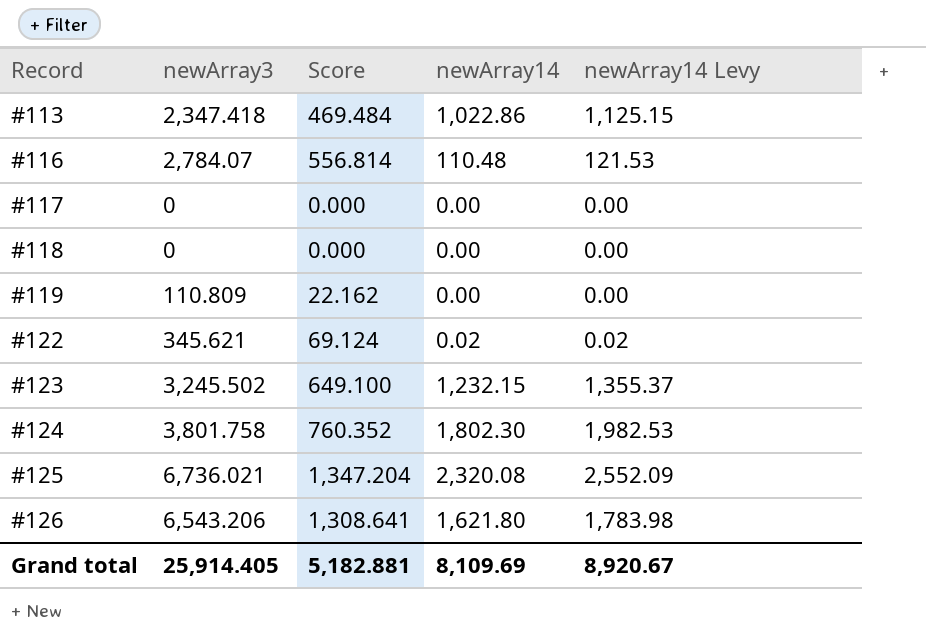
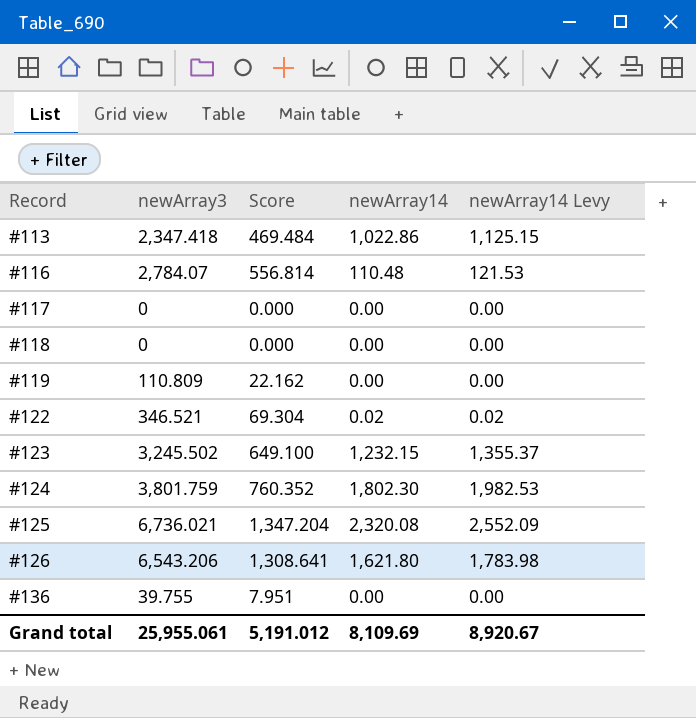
#122 | newArray3: 345.621 -> 346.521
#122 | Score: 69.124 -> 69.304
#124 | newArray3: 3,801.758 -> 3,801.759
row #136: none -> 39.755 | 7.951 | 0.00 | 0.00
Grand total | newArray3: 25,914.405 -> 25,955.061
Grand total | Score: 5,182.881 -> 5,191.012

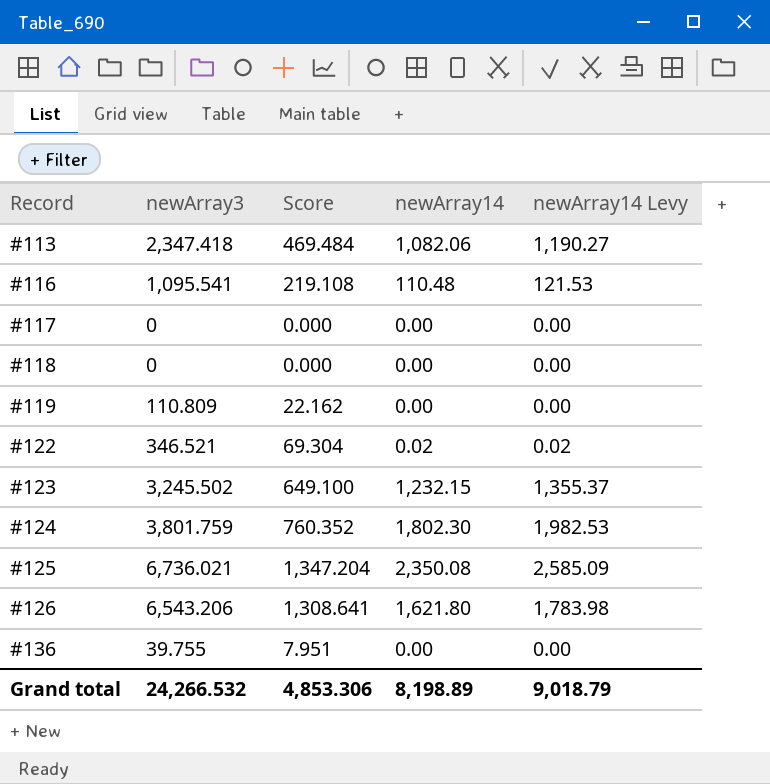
#113 | newArray14: 1,022.86 -> 1,082.06
#113 | newArray14 Levy: 1,125.15 -> 1,190.27
#116 | newArray3: 2,784.07 -> 1,095.541
#116 | Score: 556.814 -> 219.108
#125 | newArray14: 2,320.08 -> 2,350.08
#125 | newArray14 Levy: 2,552.09 -> 2,585.09
Grand total | newArray3: 25,955.061 -> 24,266.532
Grand total | Score: 5,191.012 -> 4,853.306
Grand total | newArray14: 8,109.69 -> 8,198.89
Grand total | newArray14 Levy: 8,920.67 -> 9,018.79

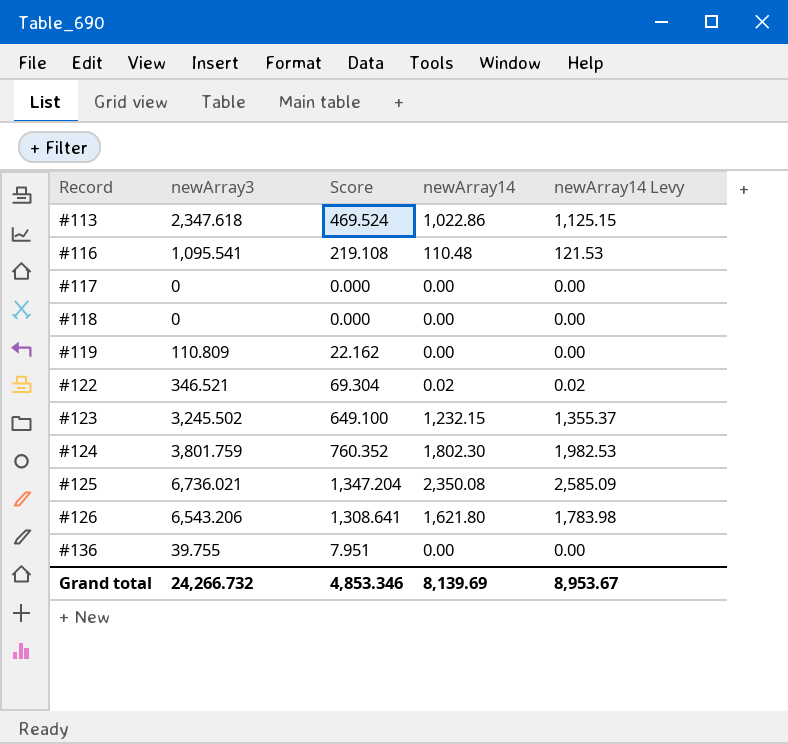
#113 | newArray3: 2,347.418 -> 2,347.618
#113 | Score: 469.484 -> 469.524
#113 | newArray14: 1,082.06 -> 1,022.86
#113 | newArray14 Levy: 1,190.27 -> 1,125.15
Grand total | newArray3: 24,266.532 -> 24,266.732
Grand total | Score: 4,853.306 -> 4,853.346
Grand total | newArray14: 8,198.89 -> 8,139.69
Grand total | newArray14 Levy: 9,018.79 -> 8,953.67

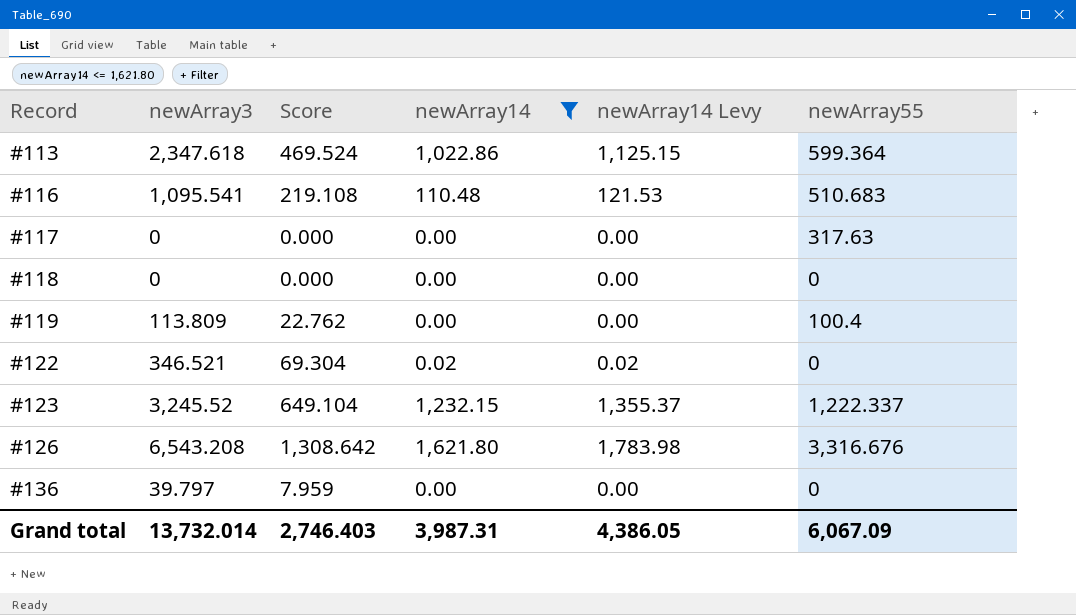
filter: none -> newArray14 <= 1,621.80
column newArray55 | position: none -> 6
#119 | newArray3: 110.809 -> 113.809
#119 | Score: 22.162 -> 22.762
#123 | newArray3: 3,245.502 -> 3,245.52
#123 | Score: 649.100 -> 649.104
#126 | newArray3: 6,543.206 -> 6,543.208
#126 | Score: 1,308.641 -> 1,308.642
#136 | newArray3: 39.755 -> 39.797
#136 | Score: 7.951 -> 7.959
Grand total | newArray3: 24,266.732 -> 13,732.014
Grand total | Score: 4,853.346 -> 2,746.403
Grand total | newArray14: 8,139.69 -> 3,987.31
Grand total | newArray14 Levy: 8,953.67 -> 4,386.05

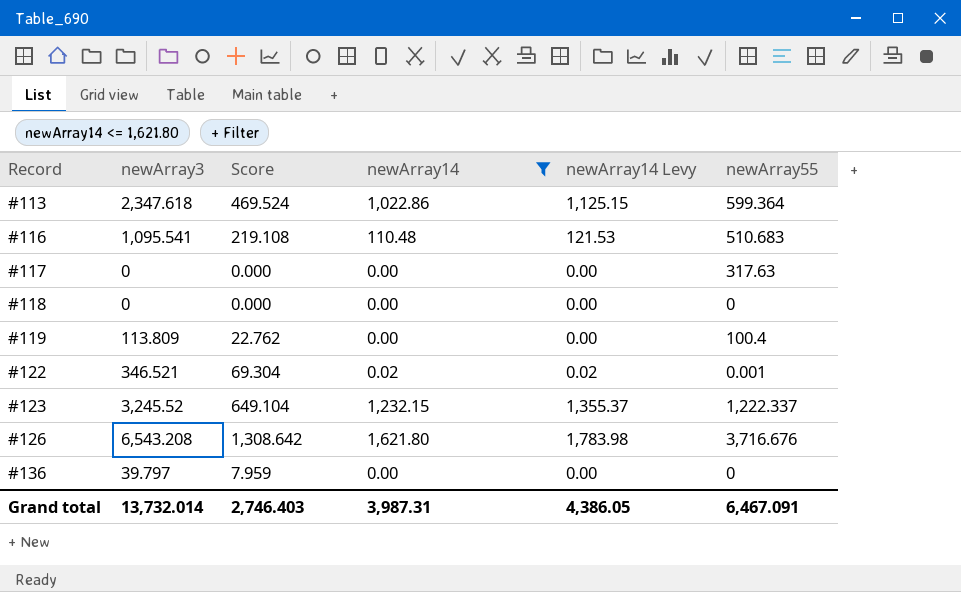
#122 | newArray55: 0 -> 0.001
#126 | newArray55: 3,316.676 -> 3,716.676
Grand total | newArray55: 6,067.09 -> 6,467.091

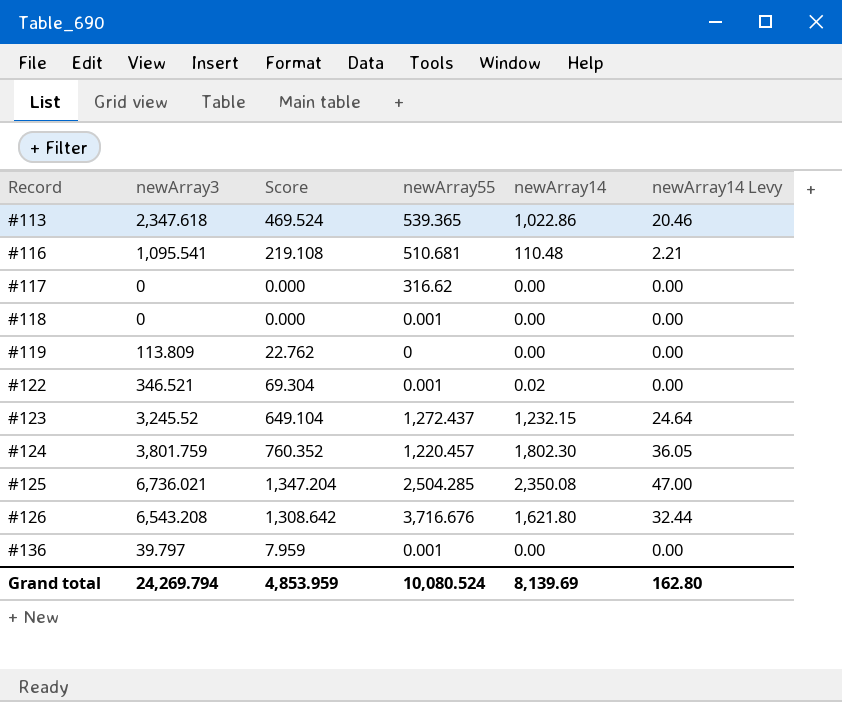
filter: newArray14 <= 1,621.80 -> none
column newArray55 | position: 6 -> 4
column newArray14 Levy | formula: [newArray14] * 1.1 -> [newArray14] * 0.02
#113 | newArray55: 599.364 -> 539.365
#116 | newArray55: 510.683 -> 510.681
#117 | newArray55: 317.63 -> 316.62
#118 | newArray55: 0 -> 0.001
#119 | newArray55: 100.4 -> 0
#123 | newArray55: 1,222.337 -> 1,272.437
#136 | newArray55: 0 -> 0.001
Grand total | newArray3: 13,732.014 -> 24,269.794
Grand total | Score: 2,746.403 -> 4,853.959
Grand total | newArray55: 6,467.091 -> 10,080.524
Grand total | newArray14: 3,987.31 -> 8,139.69
Grand total | newArray14 Levy: 4,386.05 -> 162.80

